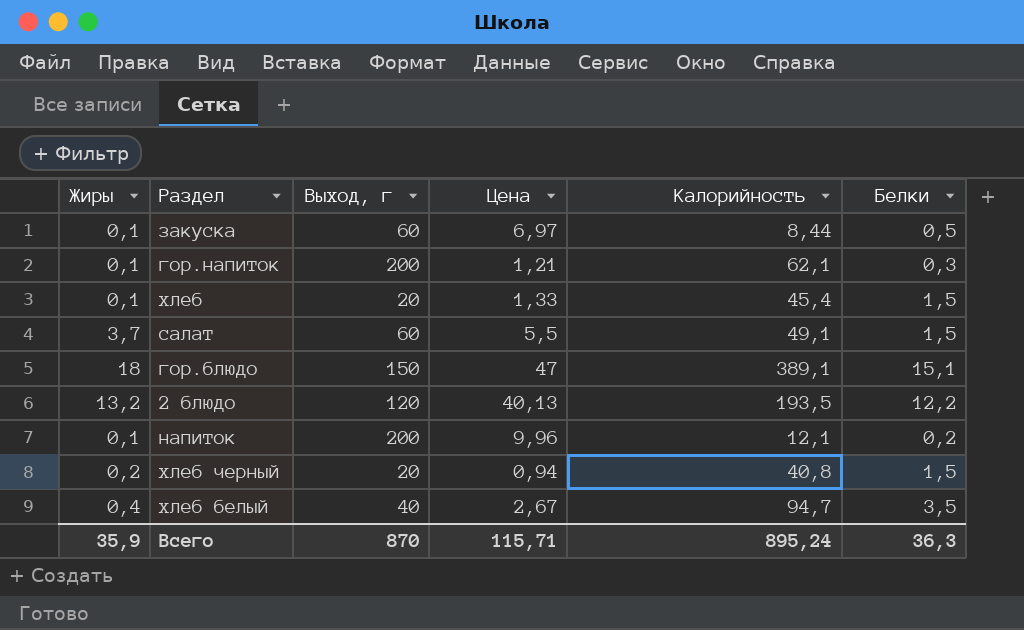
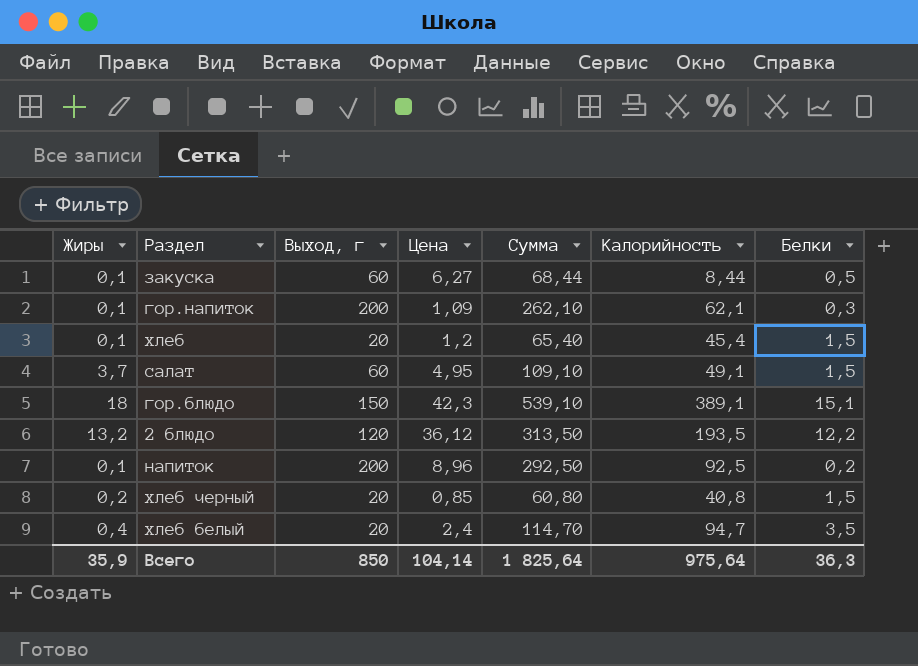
column Сумма | formula: none -> [Выход, г] + [Калорийность]
закуска | Цена: 6,97 -> 6,27
гор.напиток | Цена: 1,21 -> 1,09
хлеб | Цена: 1,33 -> 1,2
салат | Цена: 5,5 -> 4,95
гор.блюдо | Цена: 47 -> 42,3
2 блюдо | Цена: 40,13 -> 36,12
напиток | Цена: 9,96 -> 8,96
напиток | Калорийность: 12,1 -> 92,5
хлеб черный | Цена: 0,94 -> 0,85
хлеб белый | Выход, г: 40 -> 20
хлеб белый | Цена: 2,67 -> 2,4
Всего | Выход, г: 870 -> 850
Всего | Цена: 115,71 -> 104,14
Всего | Калорийность: 895,24 -> 975,64

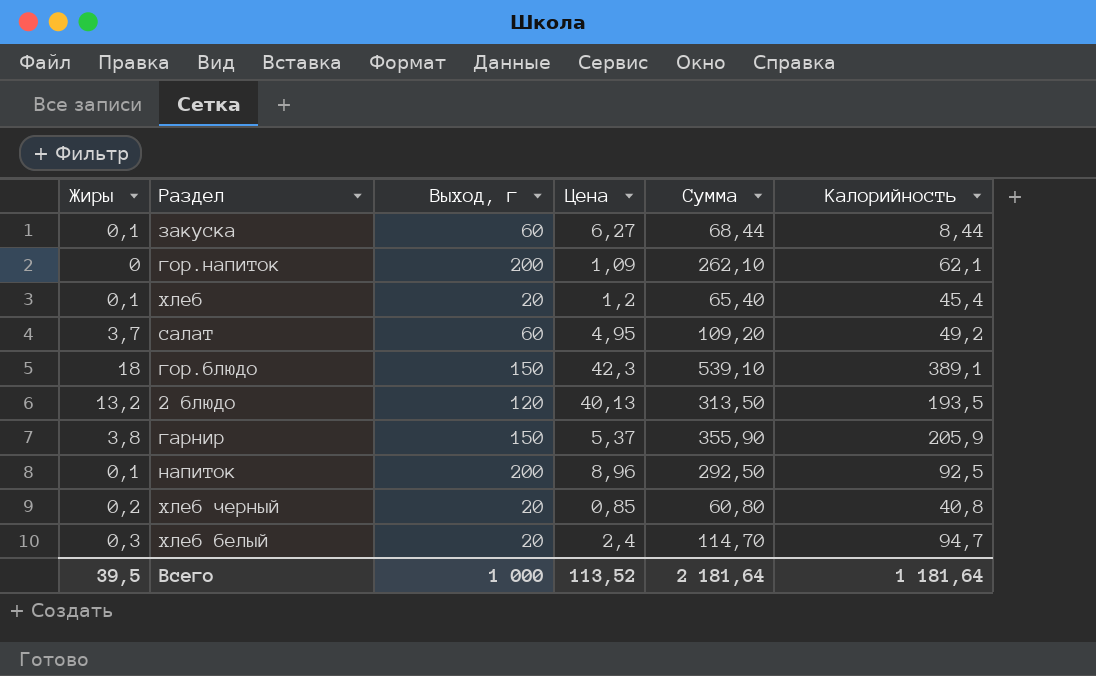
column Белки | position: 7 -> none
гор.напиток | Жиры: 0,1 -> 0
салат | Сумма: 109,10 -> 109,20
салат | Калорийность: 49,1 -> 49,2
2 блюдо | Цена: 36,12 -> 40,13
row гарнир: none -> 3,8 | 150 | 5,37 | 355,90 | 205,9
хлеб белый | Жиры: 0,4 -> 0,3
Всего | Жиры: 35,9 -> 39,5
Всего | Выход, г: 850 -> 1 000
Всего | Цена: 104,14 -> 113,52
Всего | Сумма: 1 825,64 -> 2 181,64
Всего | Калорийность: 975,64 -> 1 181,64

